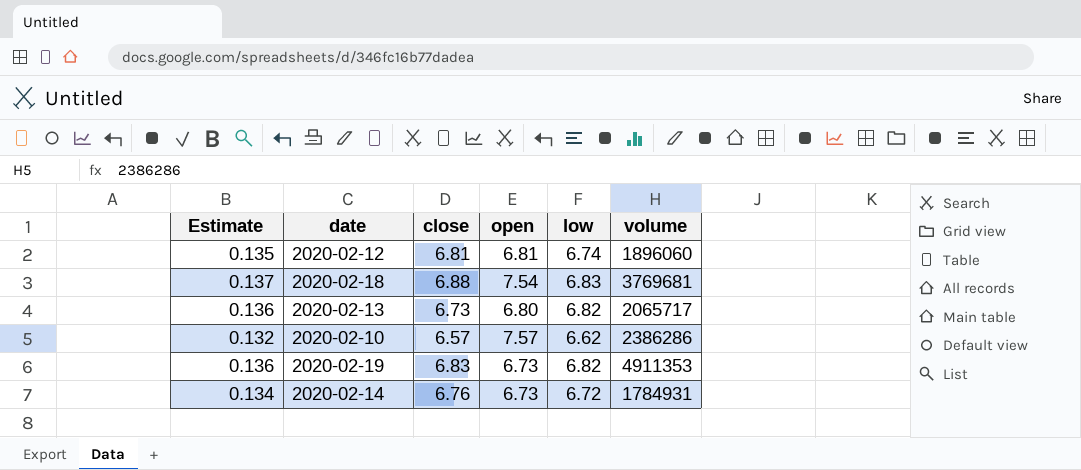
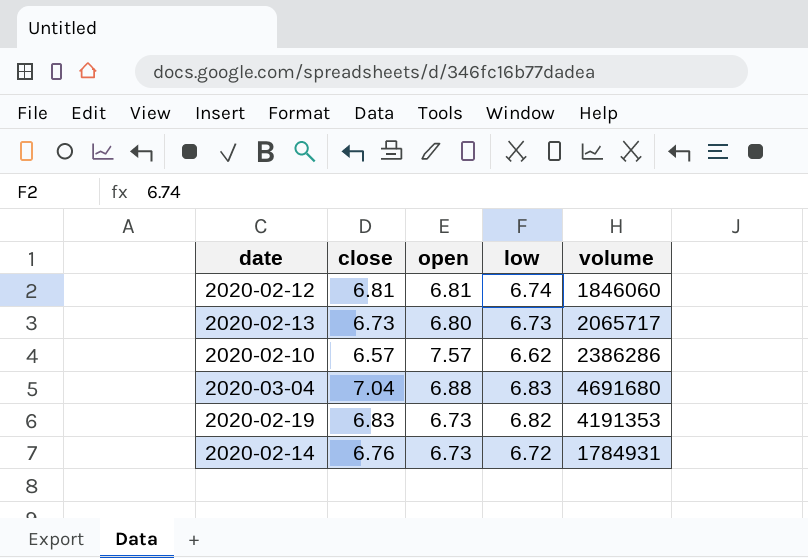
column Estimate | formula: [low] * 0.02 -> none
row 2020-02-18: 0.137 | 6.88 | 7.54 | 6.83 | 3769681 -> none
2020-02-12 | volume: 1896060 -> 1846060
2020-02-13 | low: 6.82 -> 6.73
row 2020-03-04: none -> 7.04 | 6.88 | 6.83 | 4691680
2020-02-19 | volume: 4911353 -> 4191353

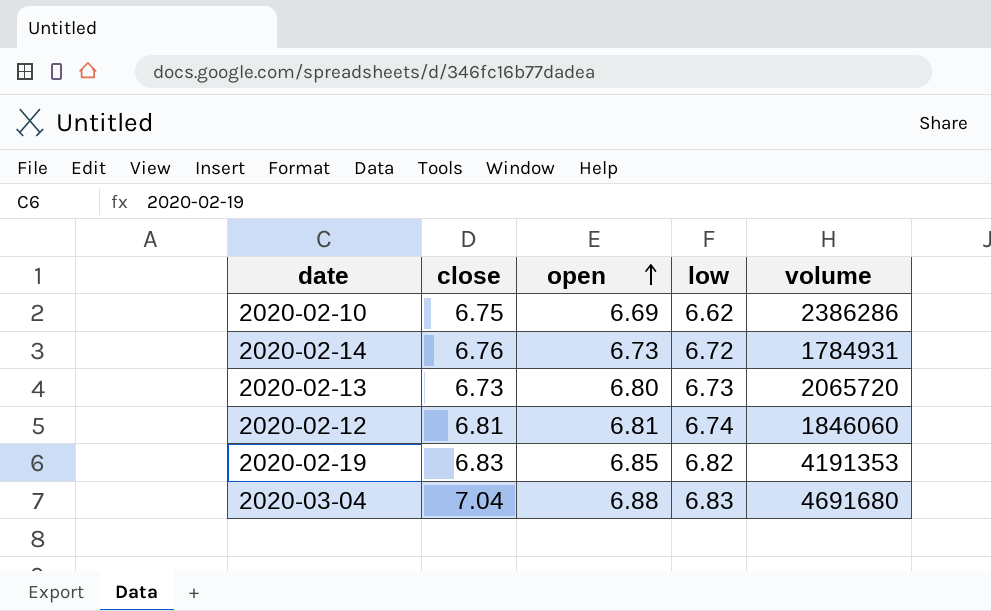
row order: none -> open ascending
2020-02-10 | close: 6.57 -> 6.75
2020-02-10 | open: 7.57 -> 6.69
2020-02-13 | volume: 2065717 -> 2065720
2020-02-19 | open: 6.73 -> 6.85

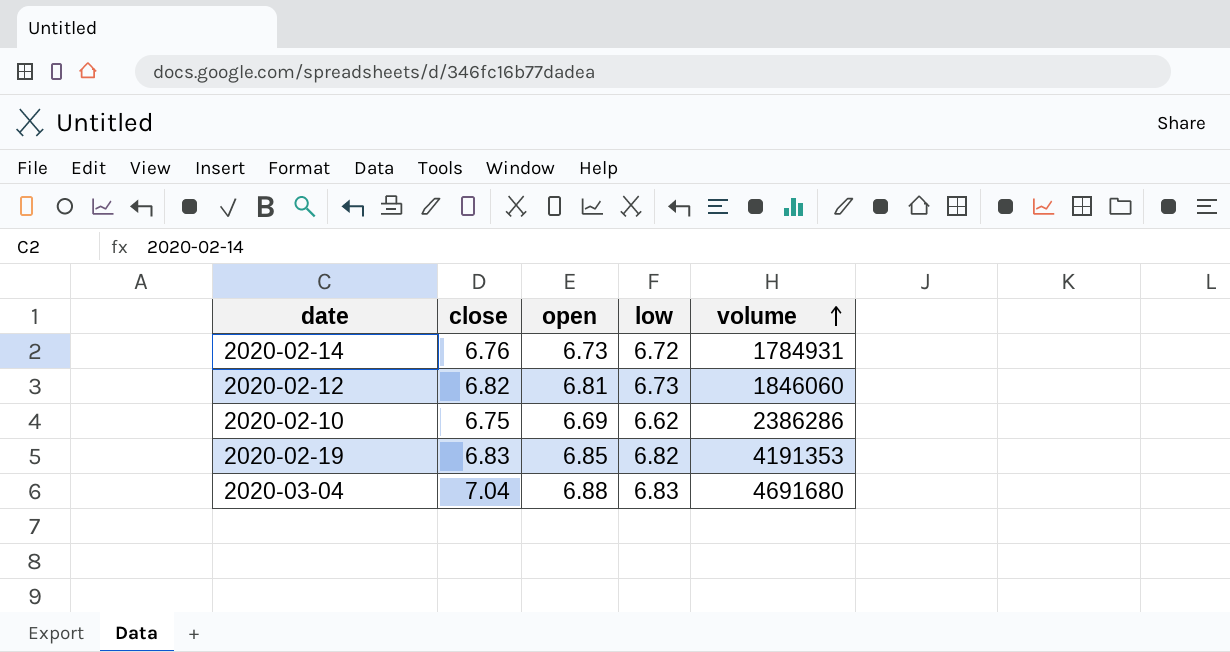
row order: open ascending -> volume ascending
row 2020-02-13: 6.73 | 6.80 | 6.73 | 2065720 -> none
2020-02-12 | close: 6.81 -> 6.82
2020-02-12 | low: 6.74 -> 6.73

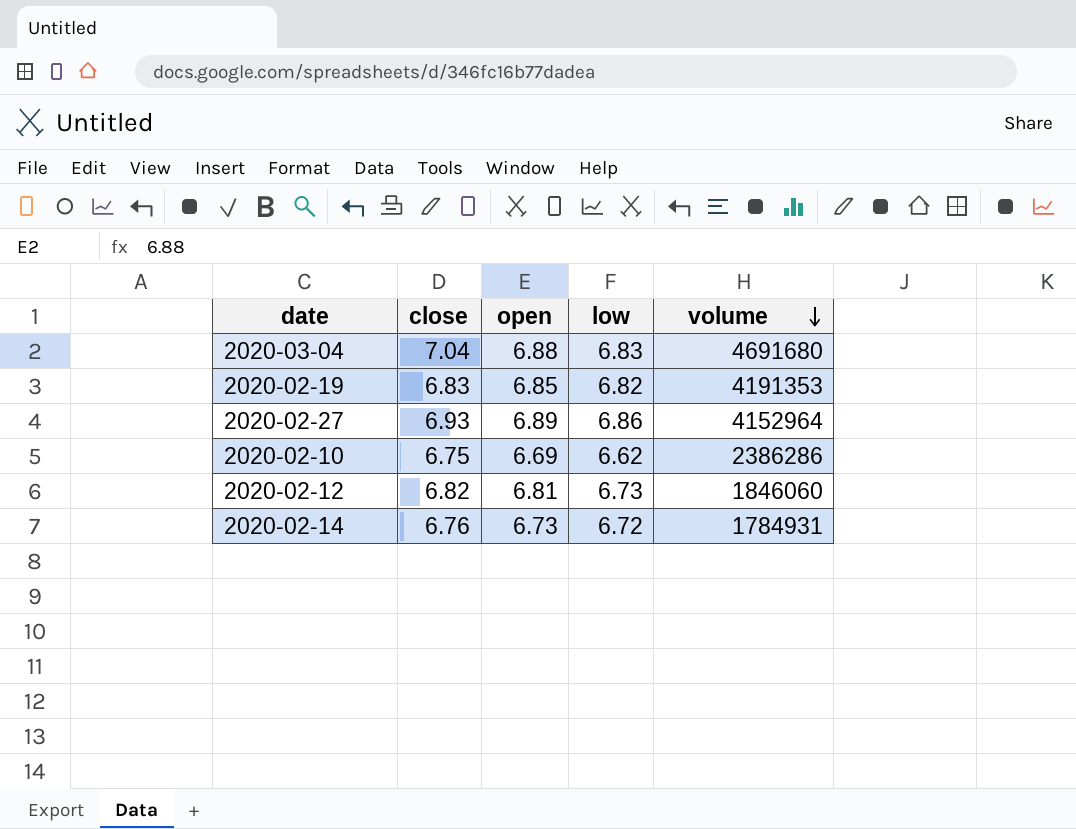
row order: volume ascending -> volume descending
row 2020-02-27: none -> 6.93 | 6.89 | 6.86 | 4152964

